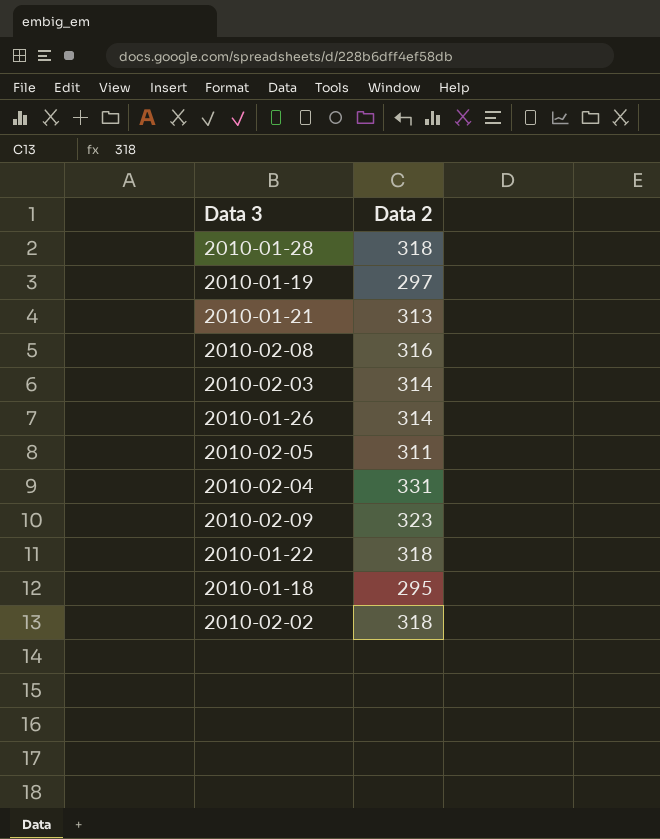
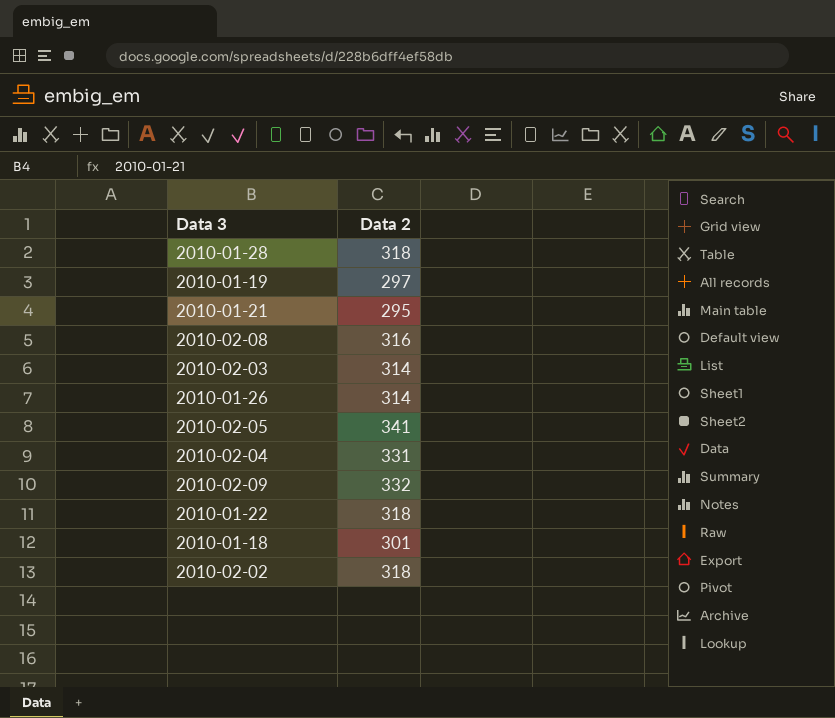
2010-01-21 | Data 2: 313 -> 295
2010-02-05 | Data 2: 311 -> 341
2010-02-09 | Data 2: 323 -> 332
2010-01-18 | Data 2: 295 -> 301

